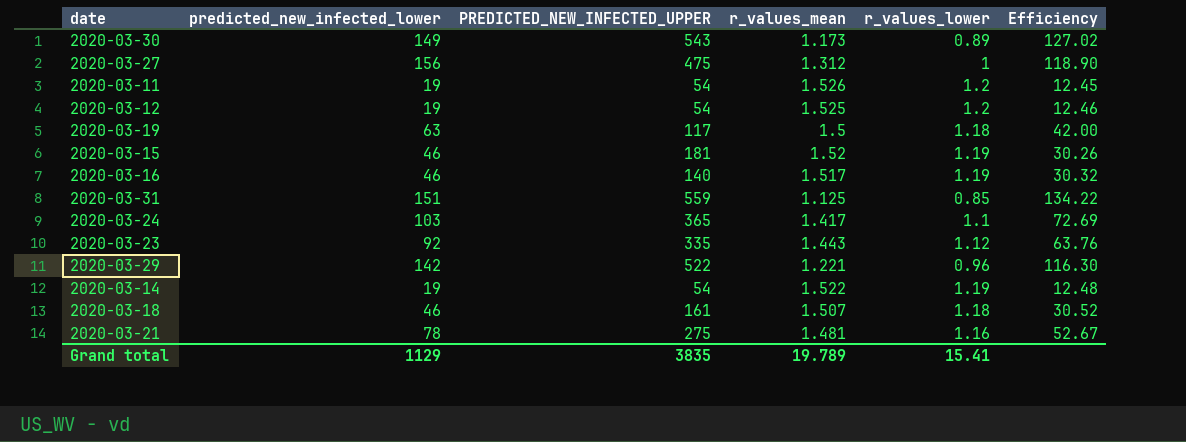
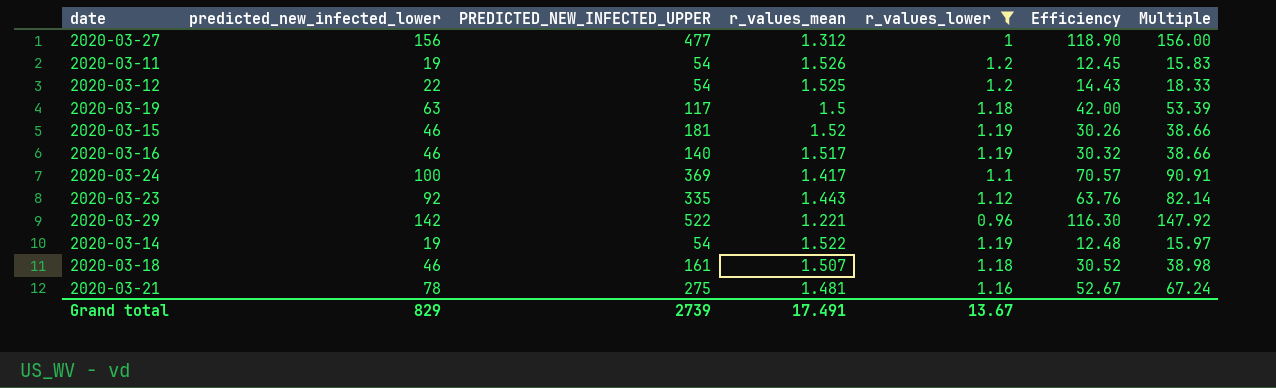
filter: none -> r_values_lower >= 0.96
column Multiple | formula: none -> [predicted_new_infected_lower] / [r_values_lower]
2020-03-27 | PREDICTED_NEW_INFECTED_UPPER: 475 -> 477
2020-03-12 | predicted_new_infected_lower: 19 -> 22
2020-03-12 | Efficiency: 12.46 -> 14.43
2020-03-24 | predicted_new_infected_lower: 103 -> 100
2020-03-24 | PREDICTED_NEW_INFECTED_UPPER: 365 -> 369
2020-03-24 | Efficiency: 72.69 -> 70.57
Grand total | predicted_new_infected_lower: 1129 -> 829
Grand total | PREDICTED_NEW_INFECTED_UPPER: 3835 -> 2739
Grand total | r_values_mean: 19.789 -> 17.491
Grand total | r_values_lower: 15.41 -> 13.67

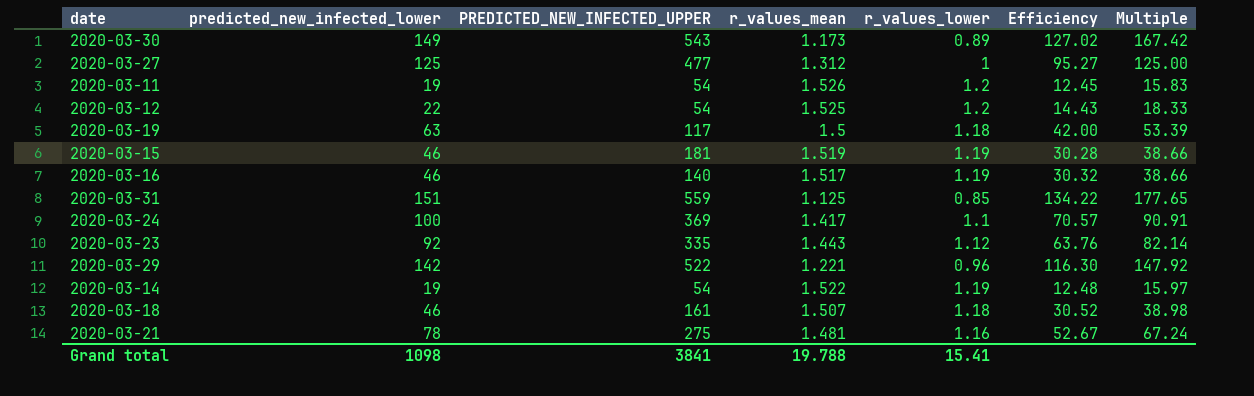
filter: r_values_lower >= 0.96 -> none
2020-03-27 | predicted_new_infected_lower: 156 -> 125
2020-03-27 | Efficiency: 118.90 -> 95.27
2020-03-27 | Multiple: 156.00 -> 125.00
2020-03-15 | r_values_mean: 1.52 -> 1.519
2020-03-15 | Efficiency: 30.26 -> 30.28
Grand total | predicted_new_infected_lower: 829 -> 1098
Grand total | PREDICTED_NEW_INFECTED_UPPER: 2739 -> 3841
Grand total | r_values_mean: 17.491 -> 19.788
Grand total | r_values_lower: 13.67 -> 15.41

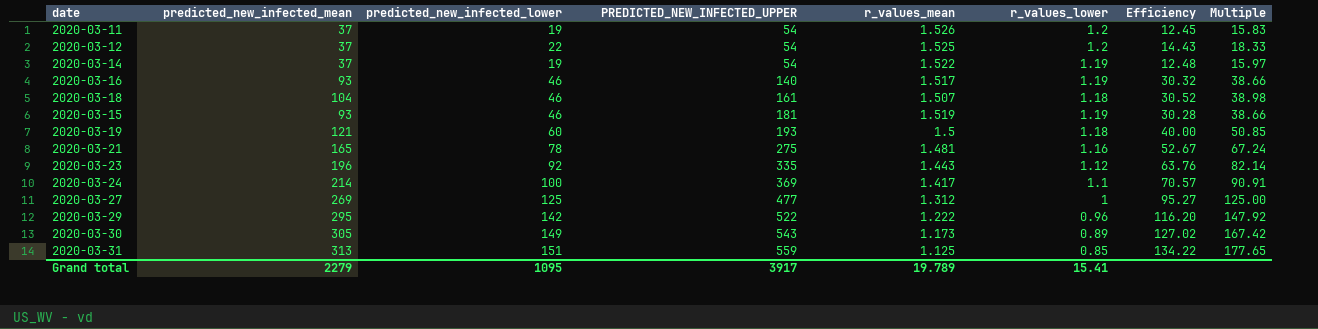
row order: none -> PREDICTED_NEW_INFECTED_UPPER ascending
column predicted_new_infected_mean | position: none -> 2
2020-03-19 | predicted_new_infected_lower: 63 -> 60
2020-03-19 | PREDICTED_NEW_INFECTED_UPPER: 117 -> 193
2020-03-19 | Efficiency: 42.00 -> 40.00
2020-03-19 | Multiple: 53.39 -> 50.85
2020-03-29 | r_values_mean: 1.221 -> 1.222
2020-03-29 | Efficiency: 116.30 -> 116.20
Grand total | predicted_new_infected_lower: 1098 -> 1095
Grand total | PREDICTED_NEW_INFECTED_UPPER: 3841 -> 3917
Grand total | r_values_mean: 19.788 -> 19.789

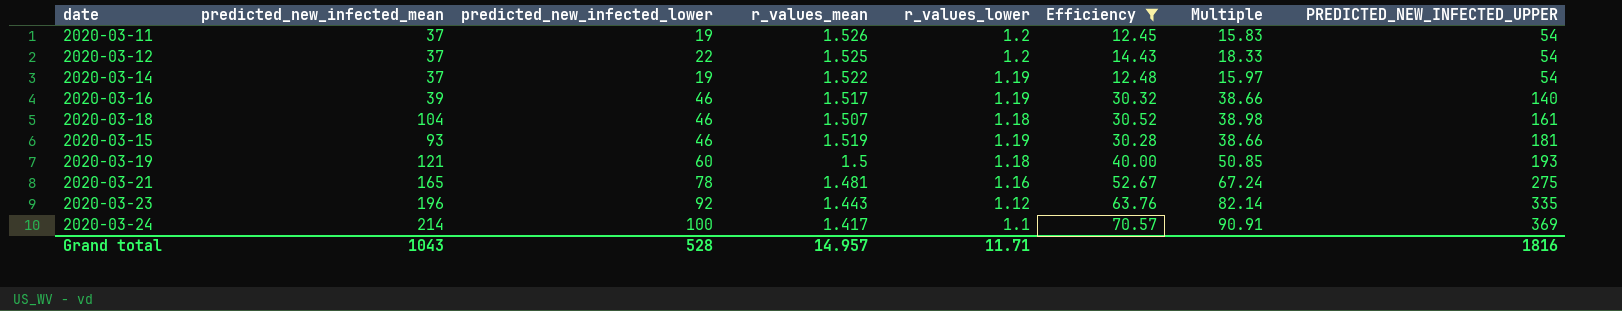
filter: none -> Efficiency <= 70.57
column PREDICTED_NEW_INFECTED_UPPER | position: 4 -> 8
2020-03-16 | predicted_new_infected_mean: 93 -> 39
Grand total | predicted_new_infected_mean: 2279 -> 1043
Grand total | predicted_new_infected_lower: 1095 -> 528
Grand total | r_values_mean: 19.789 -> 14.957
Grand total | r_values_lower: 15.41 -> 11.71
Grand total | PREDICTED_NEW_INFECTED_UPPER: 3917 -> 1816

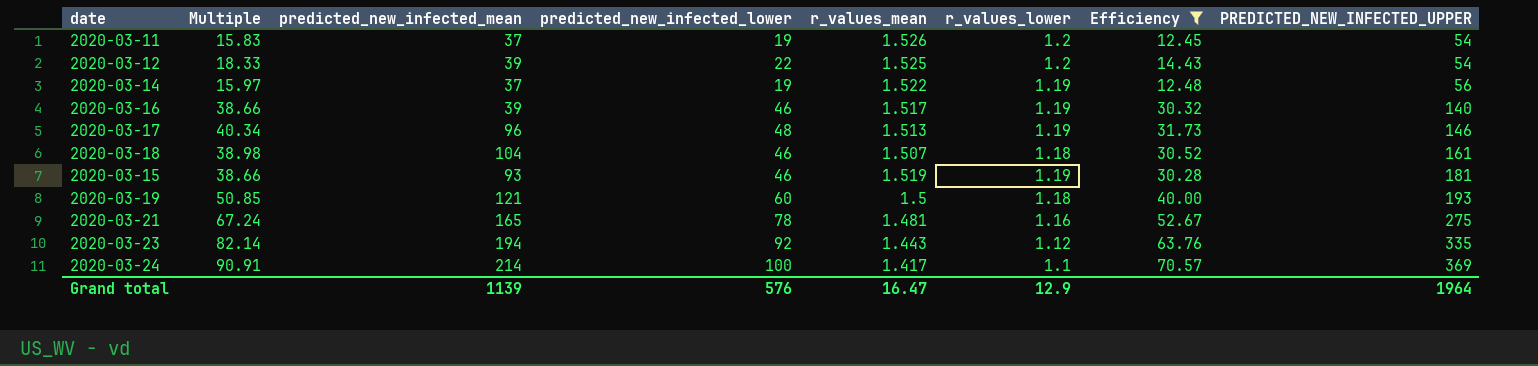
column Multiple | position: 7 -> 2
2020-03-12 | predicted_new_infected_mean: 37 -> 39
2020-03-14 | PREDICTED_NEW_INFECTED_UPPER: 54 -> 56
row 2020-03-17: none -> 40.34 | 96 | 48 | 1.513 | 1.19 | 31.73 | 146
2020-03-23 | predicted_new_infected_mean: 196 -> 194
Grand total | predicted_new_infected_mean: 1043 -> 1139
Grand total | predicted_new_infected_lower: 528 -> 576
Grand total | r_values_mean: 14.957 -> 16.47
Grand total | r_values_lower: 11.71 -> 12.9
Grand total | PREDICTED_NEW_INFECTED_UPPER: 1816 -> 1964

